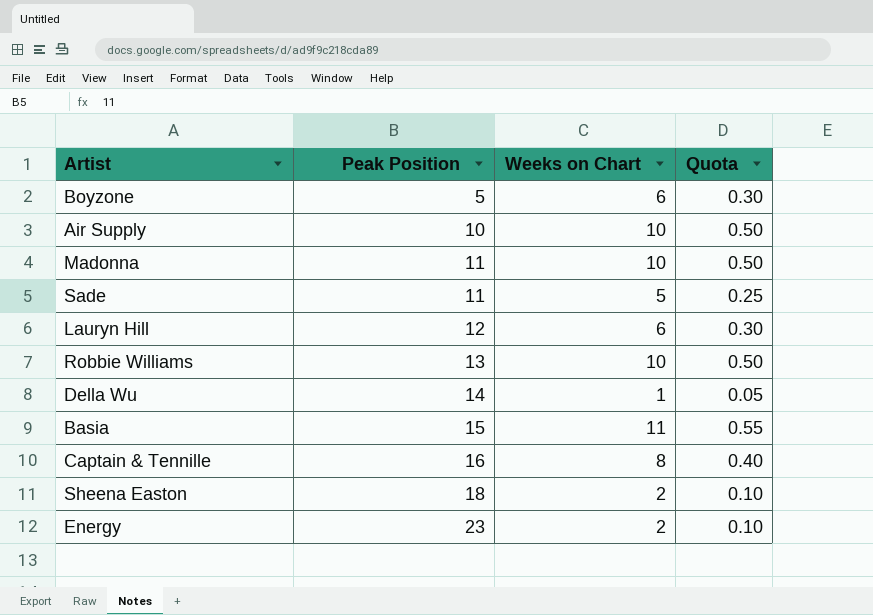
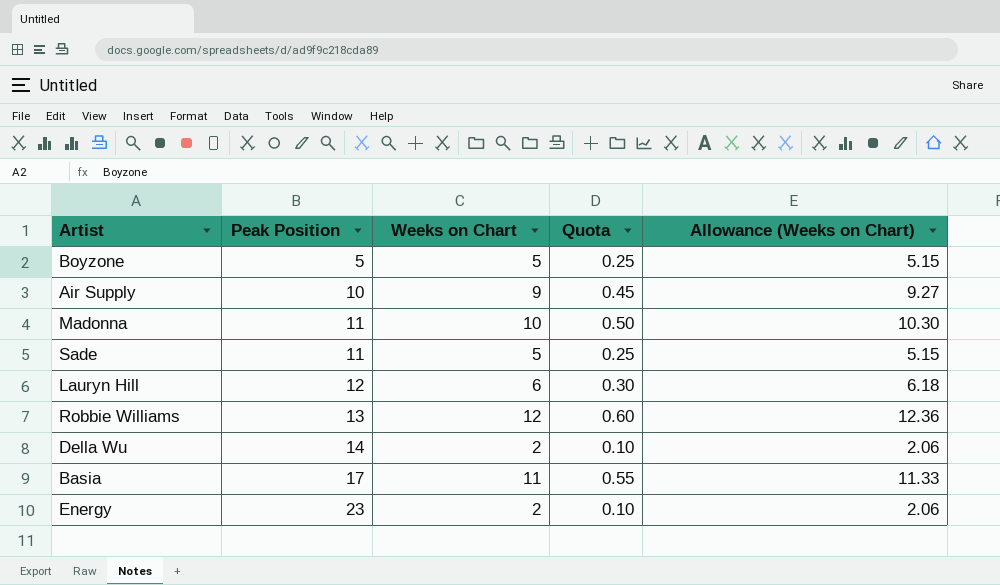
column Allowance (Weeks on Chart) | formula: none -> [Weeks on Chart] * 1.03
row Captain & Tennille: 16 | 8 | 0.40 -> none
row Sheena Easton: 18 | 2 | 0.10 -> none
Boyzone | Weeks on Chart: 6 -> 5
Boyzone | Quota: 0.30 -> 0.25
Air Supply | Weeks on Chart: 10 -> 9
Air Supply | Quota: 0.50 -> 0.45
Robbie Williams | Weeks on Chart: 10 -> 12
Robbie Williams | Quota: 0.50 -> 0.60
Della Wu | Weeks on Chart: 1 -> 2
Della Wu | Quota: 0.05 -> 0.10
Basia | Peak Position: 15 -> 17

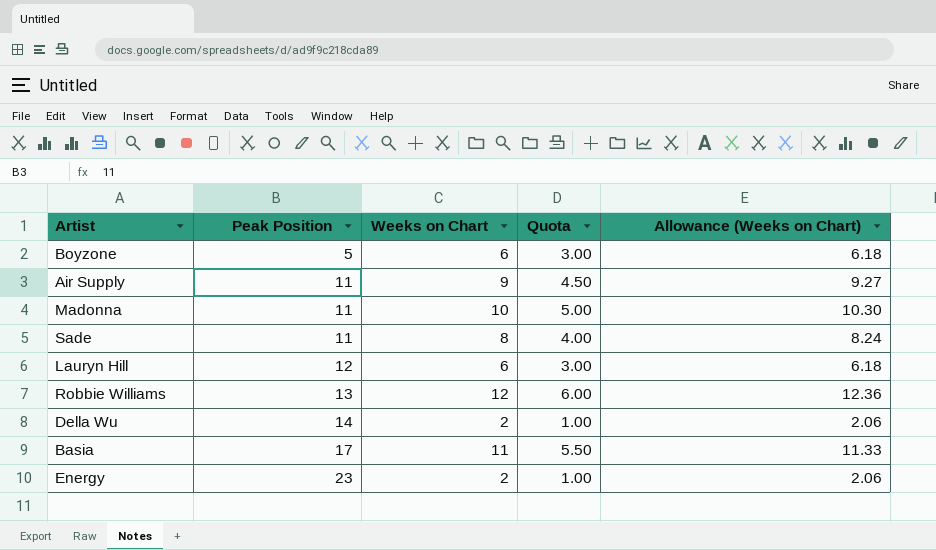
column Quota | formula: [Weeks on Chart] * 0.05 -> [Weeks on Chart] * 0.5
Boyzone | Weeks on Chart: 5 -> 6
Boyzone | Allowance (Weeks on Chart): 5.15 -> 6.18
Air Supply | Peak Position: 10 -> 11
Sade | Weeks on Chart: 5 -> 8
Sade | Allowance (Weeks on Chart): 5.15 -> 8.24

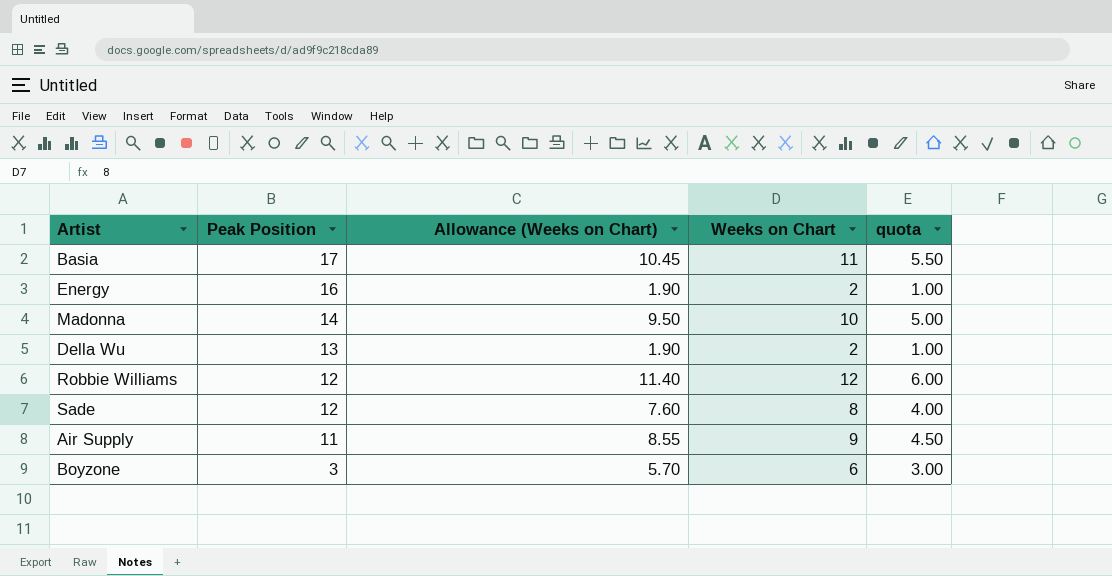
row order: Peak Position ascending -> Peak Position descending
column Allowance (Weeks on Chart) | formula: [Weeks on Chart] * 1.03 -> [Weeks on Chart] * 0.95
column Allowance (Weeks on Chart) | position: 5 -> 3
column name: Quota -> quota
row Lauryn Hill: 12 | 6 | 3.00 | 6.18 -> none
Energy | Peak Position: 23 -> 16
Madonna | Peak Position: 11 -> 14
Della Wu | Peak Position: 14 -> 13
Robbie Williams | Peak Position: 13 -> 12
Sade | Peak Position: 11 -> 12
Boyzone | Peak Position: 5 -> 3

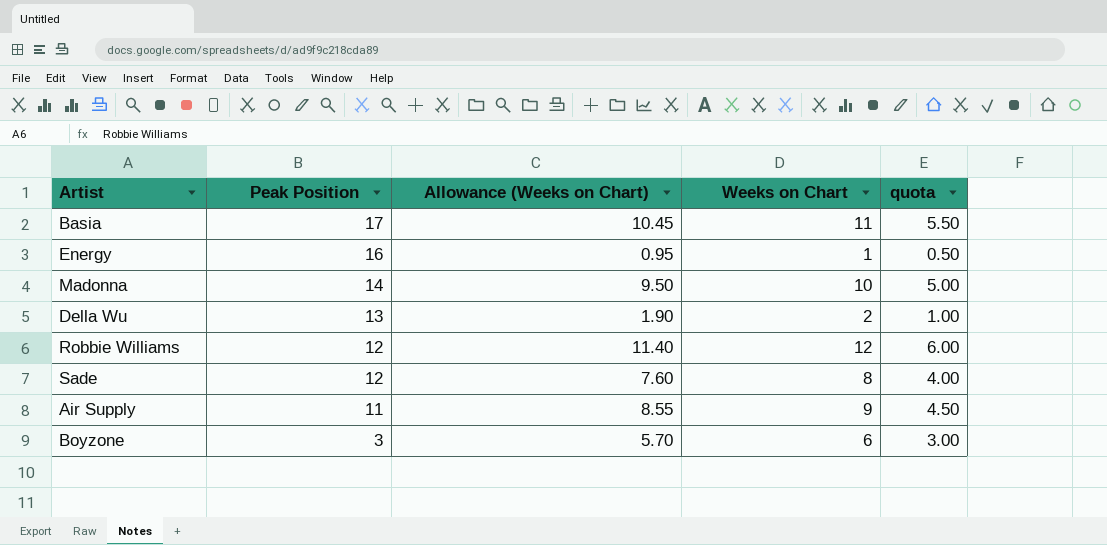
Energy | Allowance (Weeks on Chart): 1.90 -> 0.95
Energy | Weeks on Chart: 2 -> 1
Energy | quota: 1.00 -> 0.50

